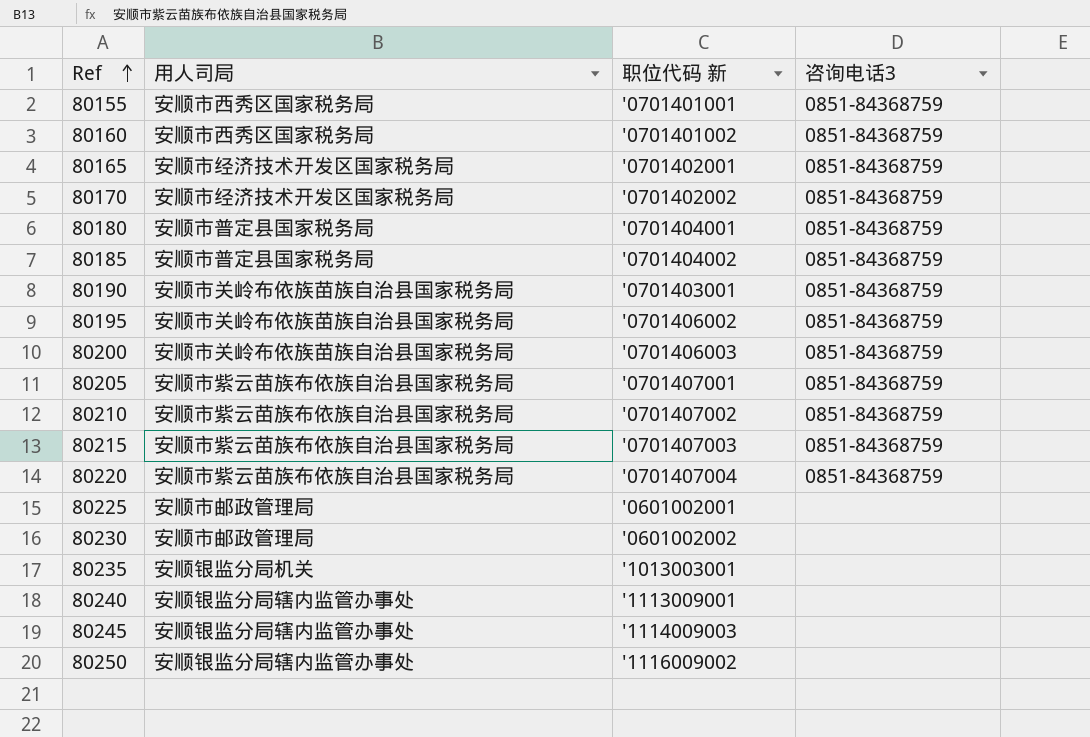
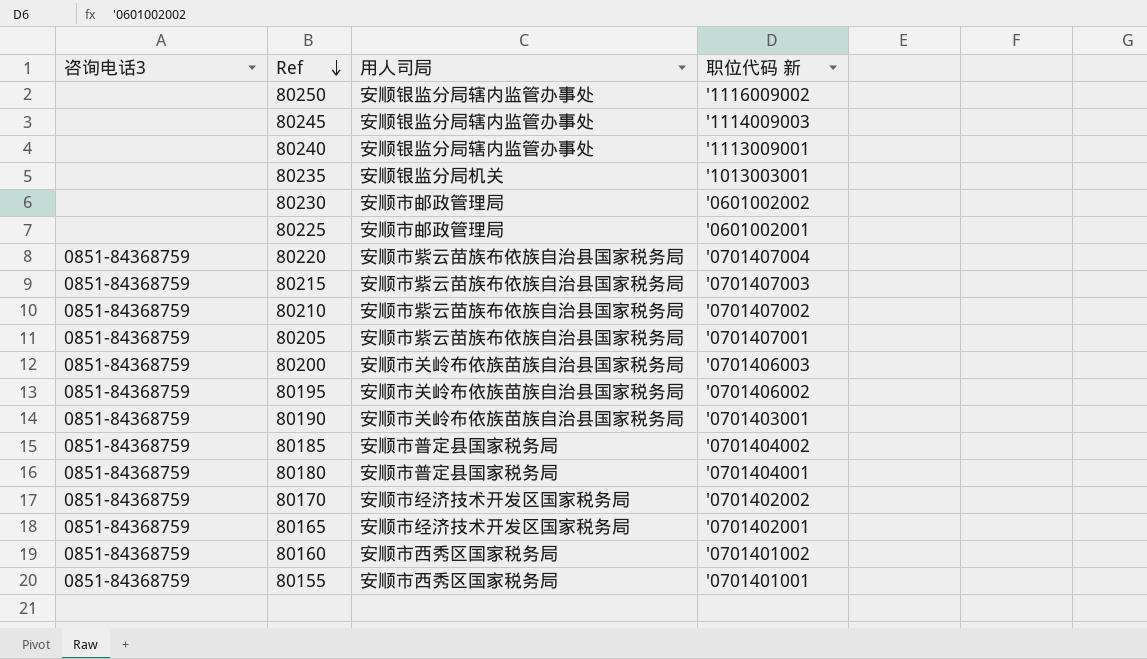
row order: Ref ascending -> Ref descending
column 咨询电话3 | position: 4 -> 1

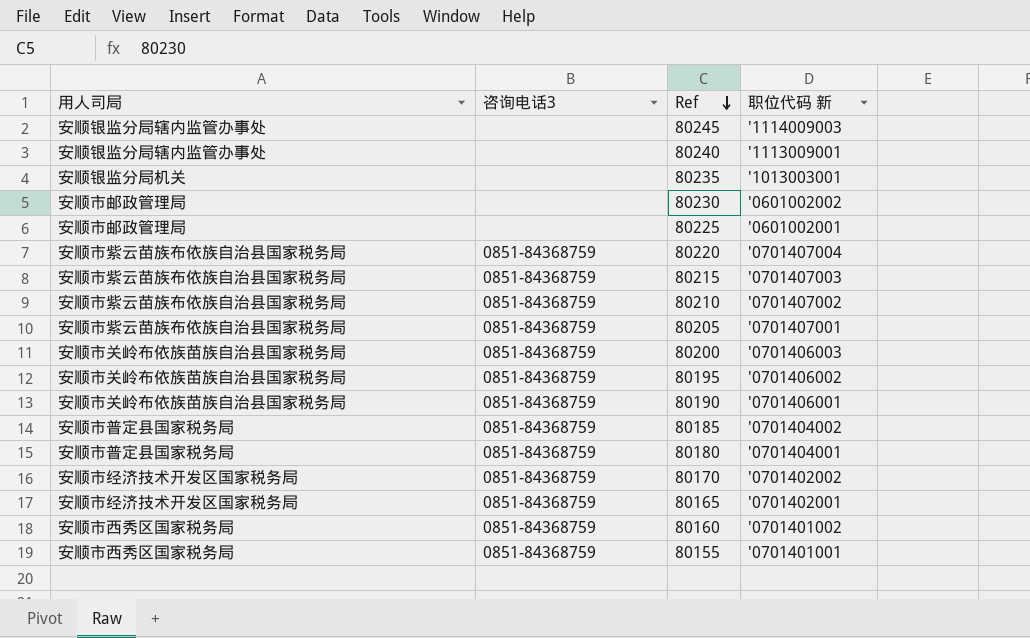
column 用人司局 | position: 3 -> 1
row 80250: none | 安顺银监分局辖内监管办事处 | '1116009002 -> none
80190 | 职位代码 新: '0701403001 -> '0701406001

